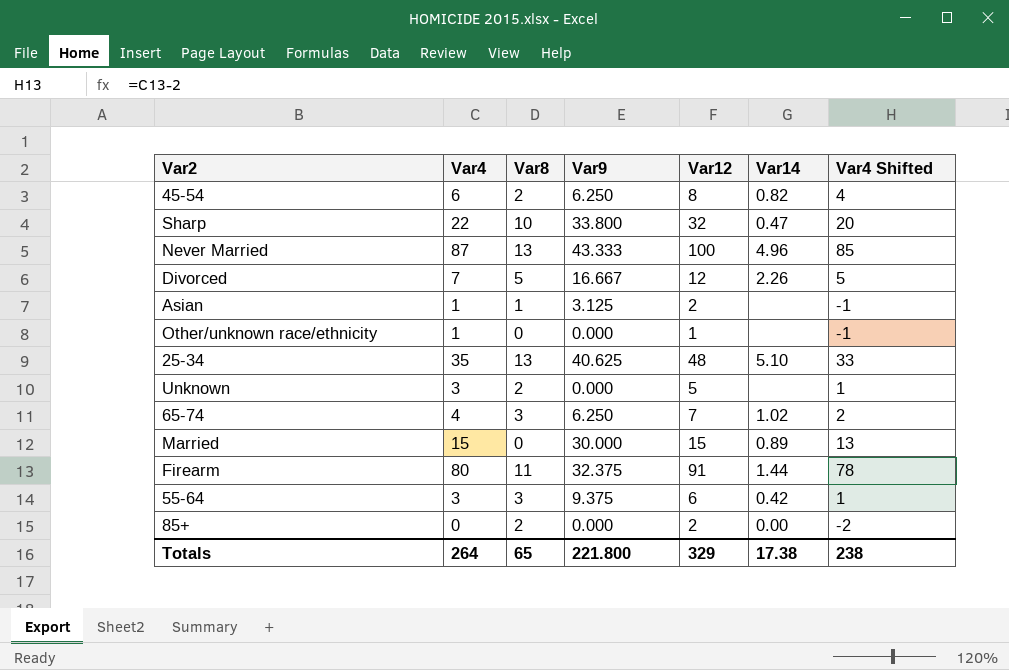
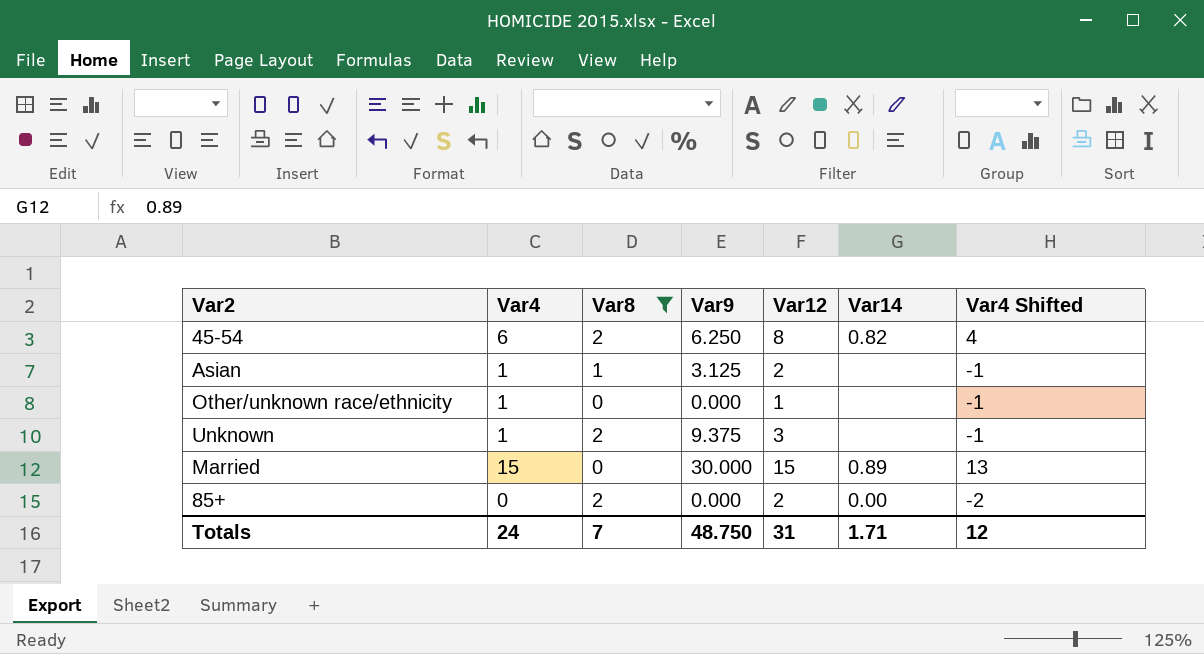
filter: none -> Var8 <= 2
Unknown | Var4: 3 -> 1
Unknown | Var9: 0.000 -> 9.375
Unknown | Var12: 5 -> 3
Unknown | Var4 Shifted: 1 -> -1
Totals | Var4: 264 -> 24
Totals | Var8: 65 -> 7
Totals | Var9: 221.800 -> 48.750
Totals | Var12: 329 -> 31
Totals | Var14: 17.38 -> 1.71
Totals | Var4 Shifted: 238 -> 12

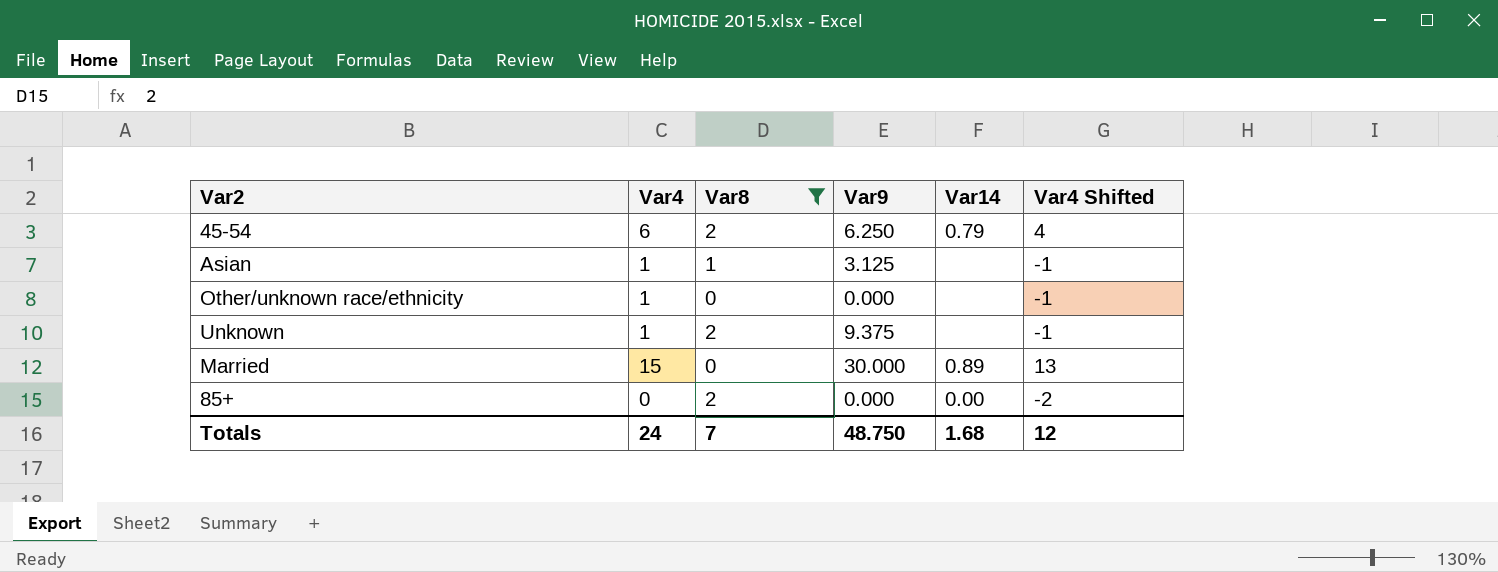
column Var12 | formula: [Var4] + [Var8] -> none
45-54 | Var14: 0.82 -> 0.79
Totals | Var14: 1.71 -> 1.68

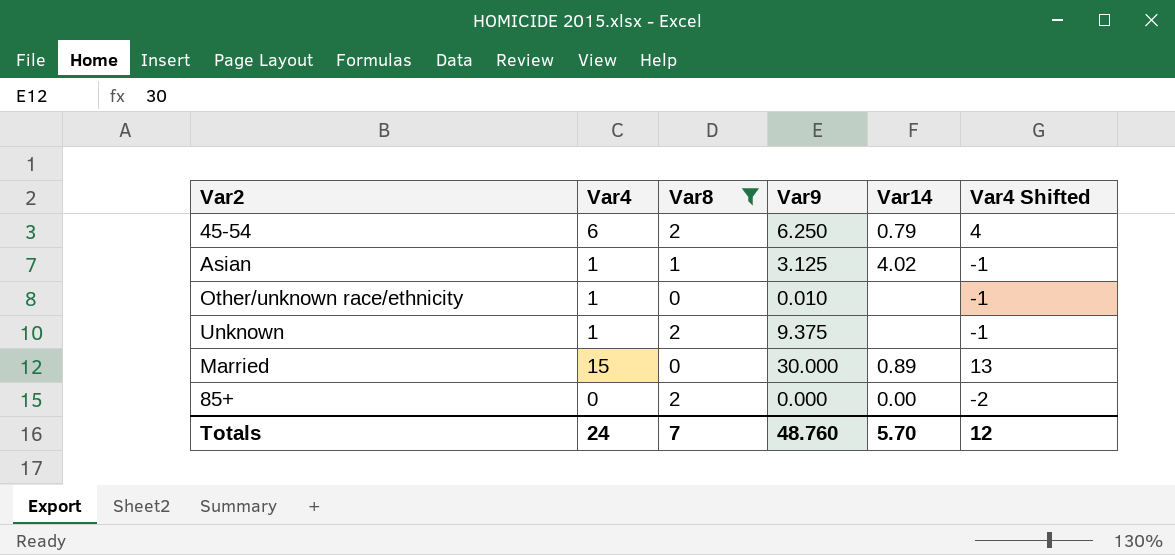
Asian | Var14: none -> 4.02
Other/unknown race/ethnicity | Var9: 0.000 -> 0.010
Totals | Var9: 48.750 -> 48.760
Totals | Var14: 1.68 -> 5.70

